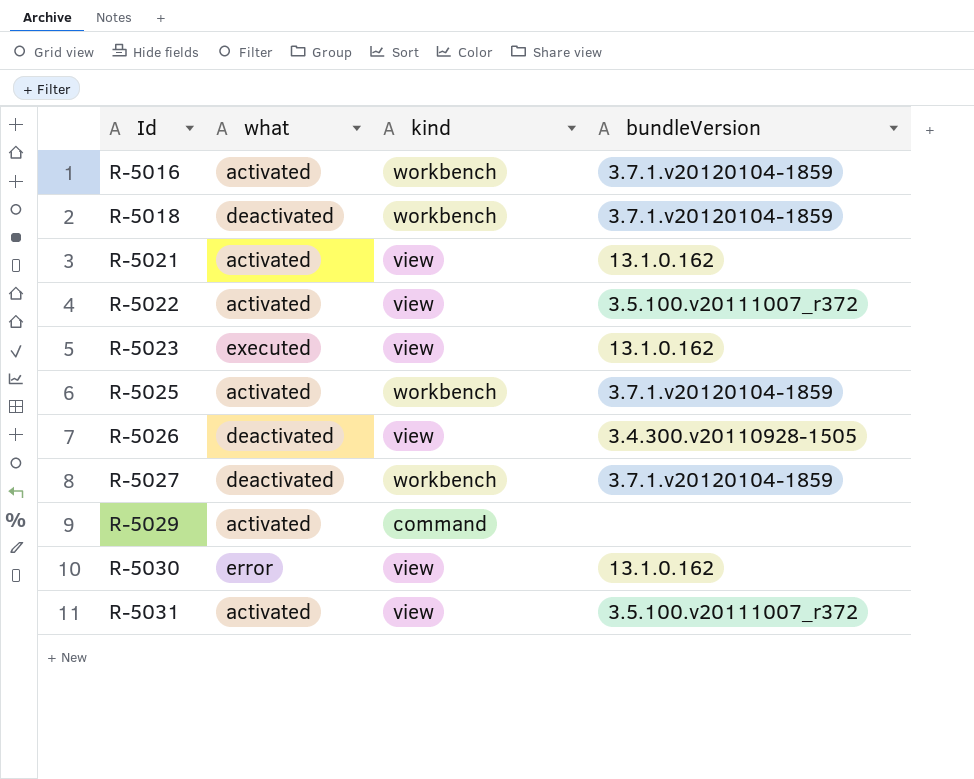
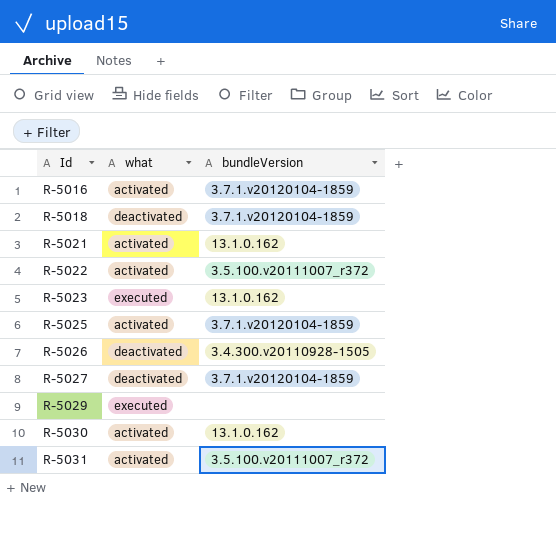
column kind | position: 3 -> none
R-5029 | what: activated -> executed
R-5030 | what: error -> activated

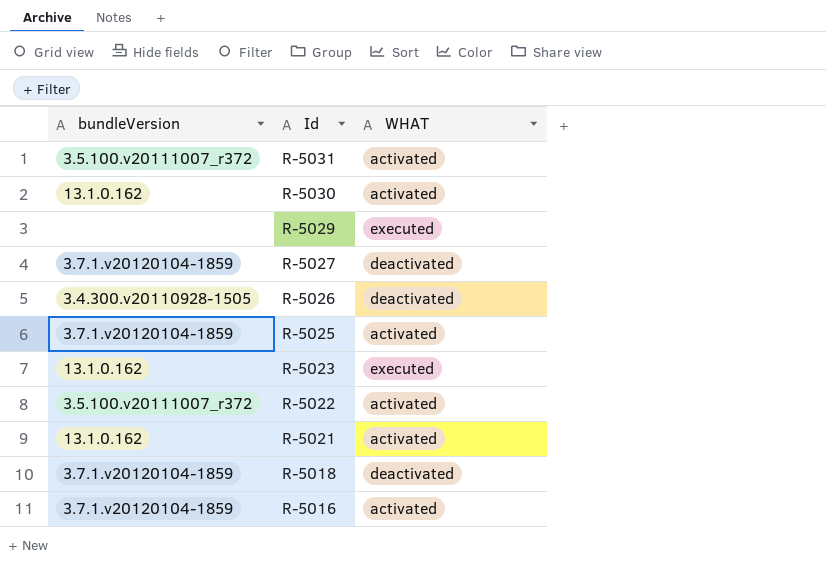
row order: Id ascending -> Id descending
column bundleVersion | position: 3 -> 1
column name: what -> WHAT

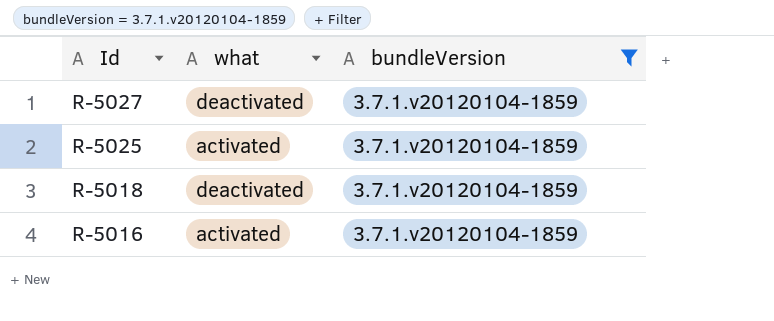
filter: none -> bundleVersion = 3.7.1.v20120104-1859
column name: WHAT -> what
column bundleVersion | position: 1 -> 3

